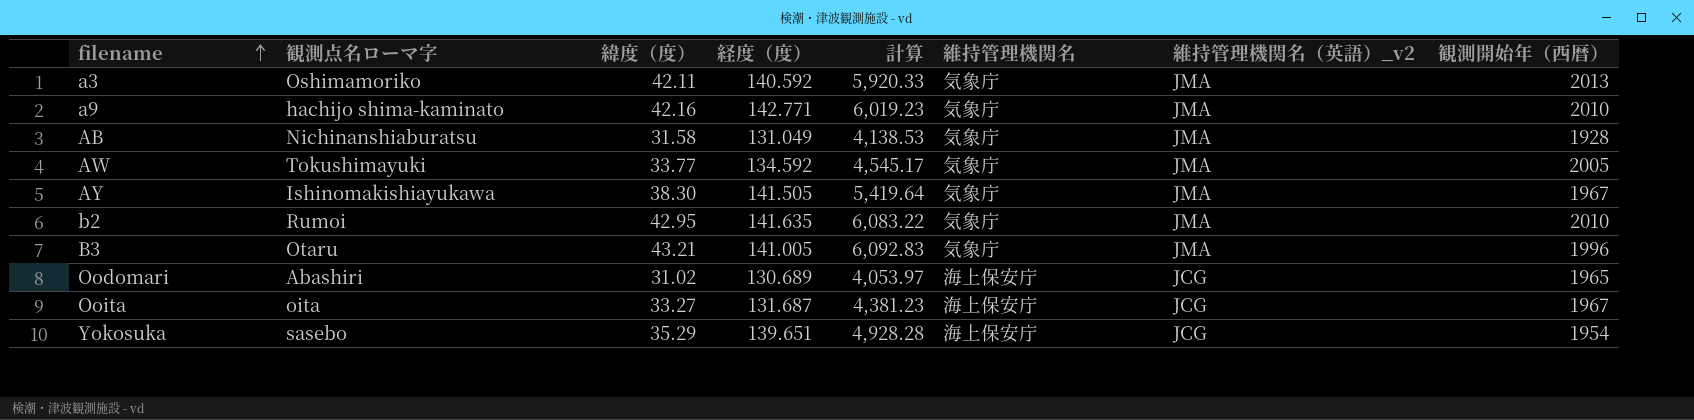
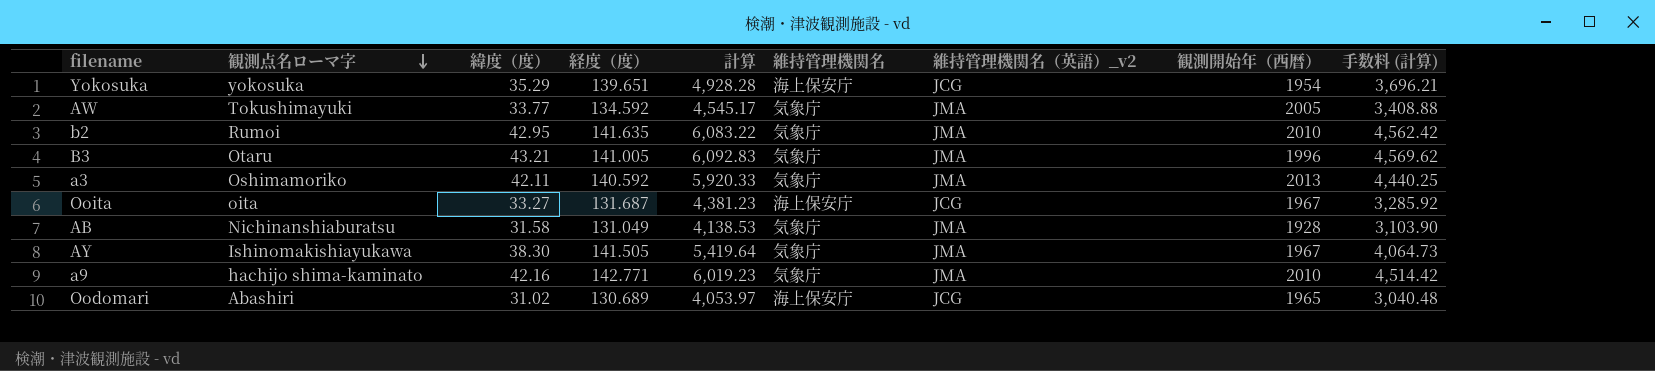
row order: filename ascending -> 観測点名ローマ字 descending
column 手数料 (計算) | formula: none -> [計算] * 0.75
Yokosuka | 観測点名ローマ字: sasebo -> yokosuka

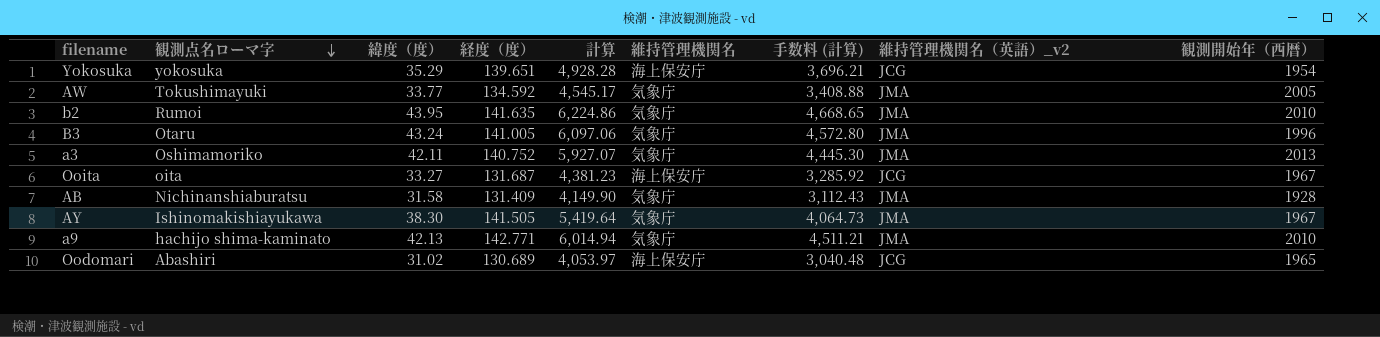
column 手数料 (計算) | position: 9 -> 7
b2 | 緯度（度）: 42.95 -> 43.95
b2 | 計算: 6,083.22 -> 6,224.86
b2 | 手数料 (計算): 4,562.42 -> 4,668.65
B3 | 緯度（度）: 43.21 -> 43.24
B3 | 計算: 6,092.83 -> 6,097.06
B3 | 手数料 (計算): 4,569.62 -> 4,572.80
a3 | 経度（度）: 140.592 -> 140.752
a3 | 計算: 5,920.33 -> 5,927.07
a3 | 手数料 (計算): 4,440.25 -> 4,445.30
AB | 経度（度）: 131.049 -> 131.409
AB | 計算: 4,138.53 -> 4,149.90
AB | 手数料 (計算): 3,103.90 -> 3,112.43
a9 | 緯度（度）: 42.16 -> 42.13
a9 | 計算: 6,019.23 -> 6,014.94
a9 | 手数料 (計算): 4,514.42 -> 4,511.21

